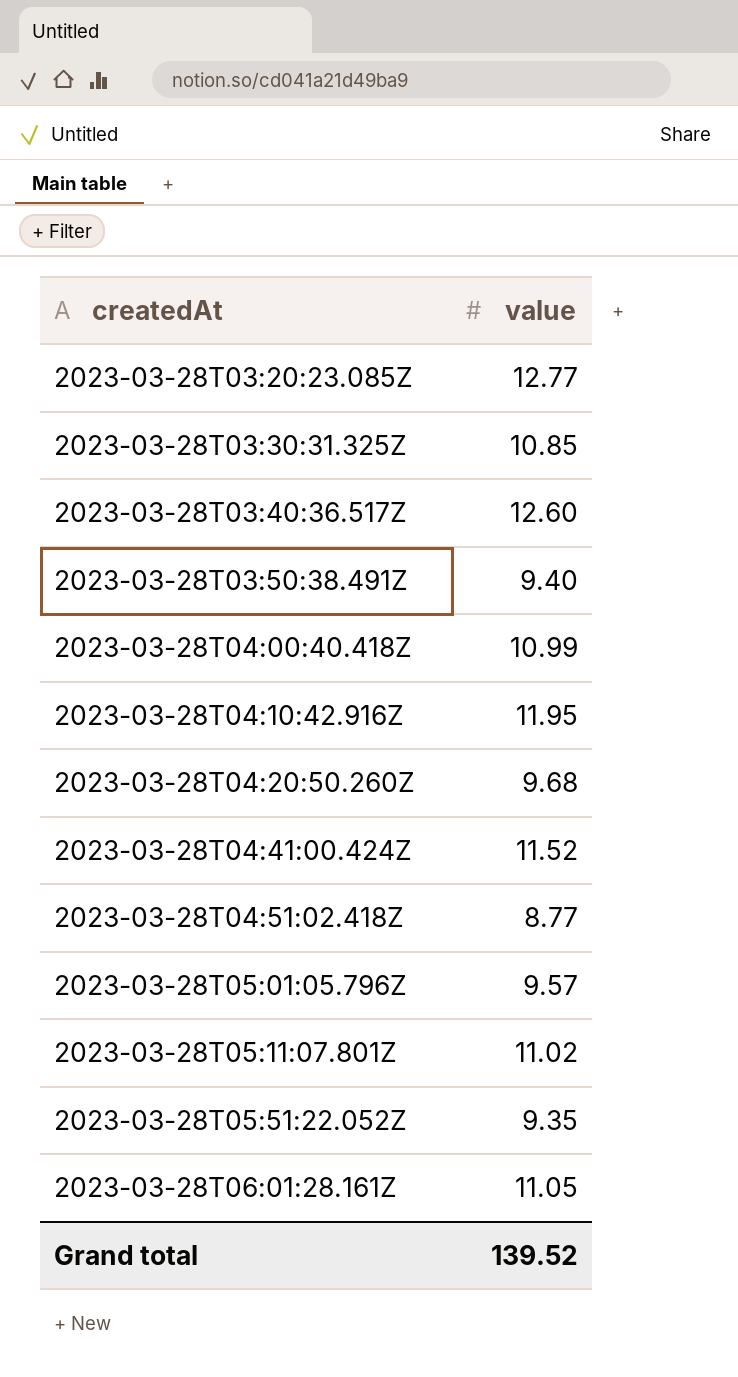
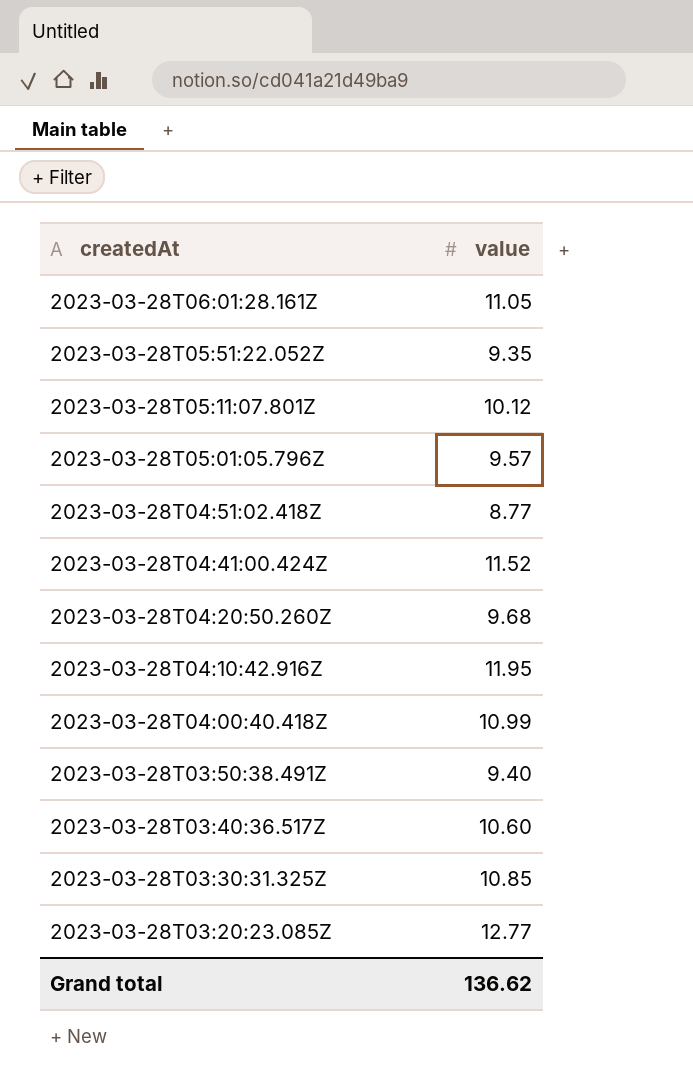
row order: createdAt ascending -> createdAt descending
2023-03-28T05:11:07.801Z | value: 11.02 -> 10.12
2023-03-28T03:40:36.517Z | value: 12.60 -> 10.60
Grand total | value: 139.52 -> 136.62

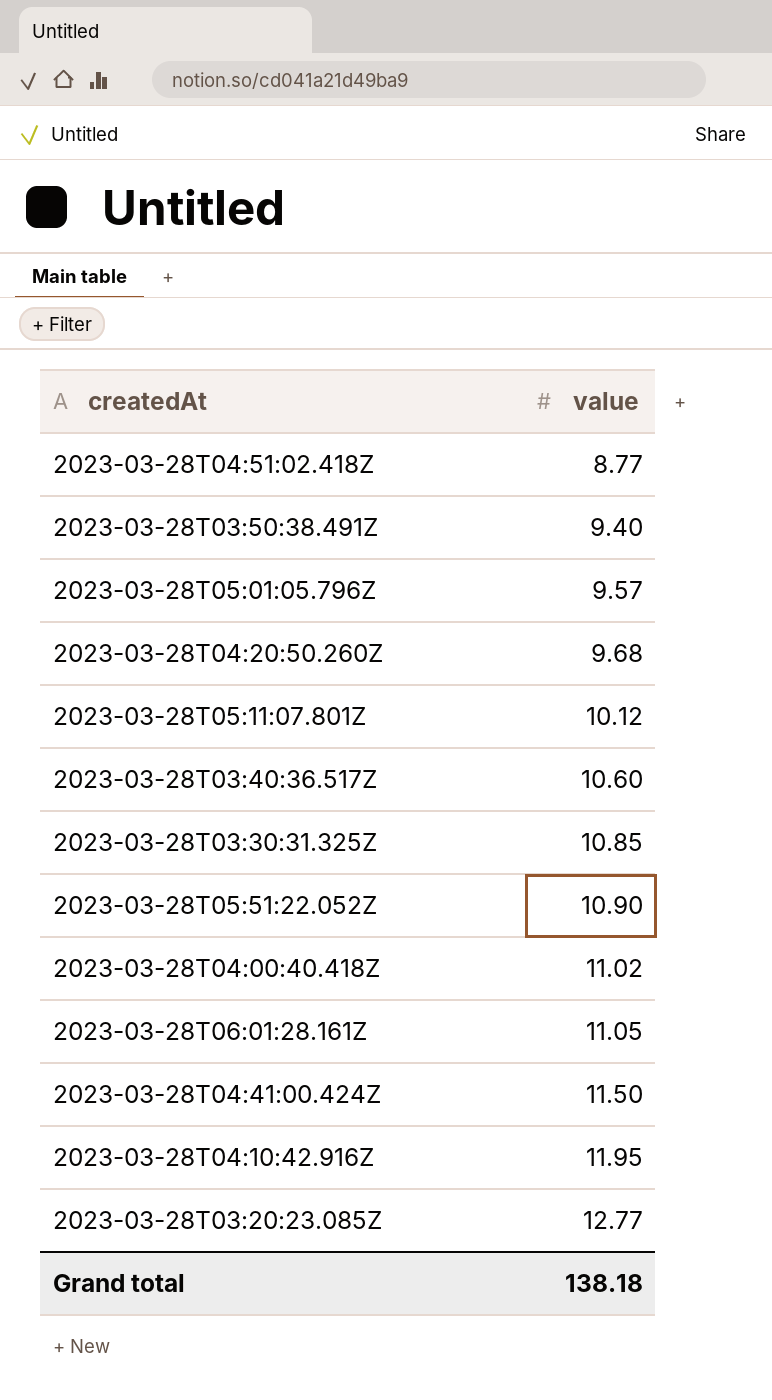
row order: createdAt descending -> value ascending
2023-03-28T05:51:22.052Z | value: 9.35 -> 10.90
2023-03-28T04:00:40.418Z | value: 10.99 -> 11.02
2023-03-28T04:41:00.424Z | value: 11.52 -> 11.50
Grand total | value: 136.62 -> 138.18

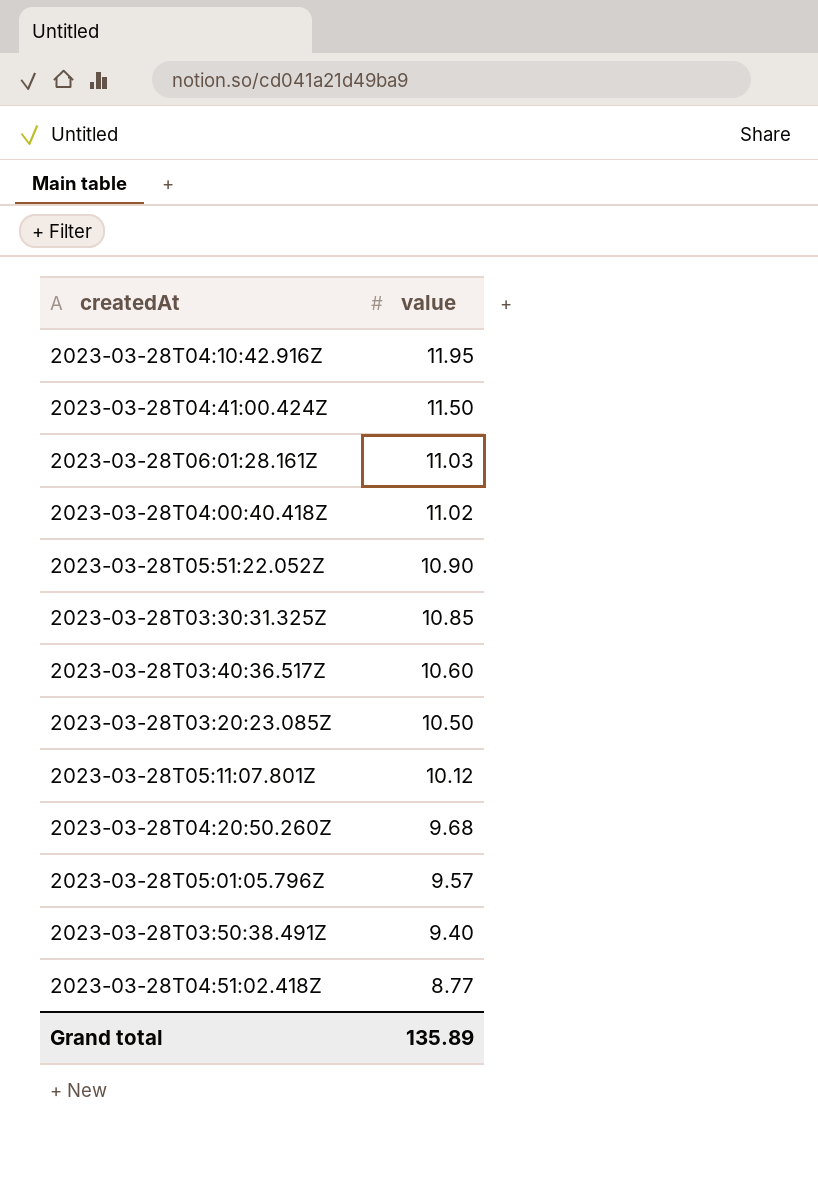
row order: value ascending -> value descending
2023-03-28T06:01:28.161Z | value: 11.05 -> 11.03
2023-03-28T03:20:23.085Z | value: 12.77 -> 10.50
Grand total | value: 138.18 -> 135.89

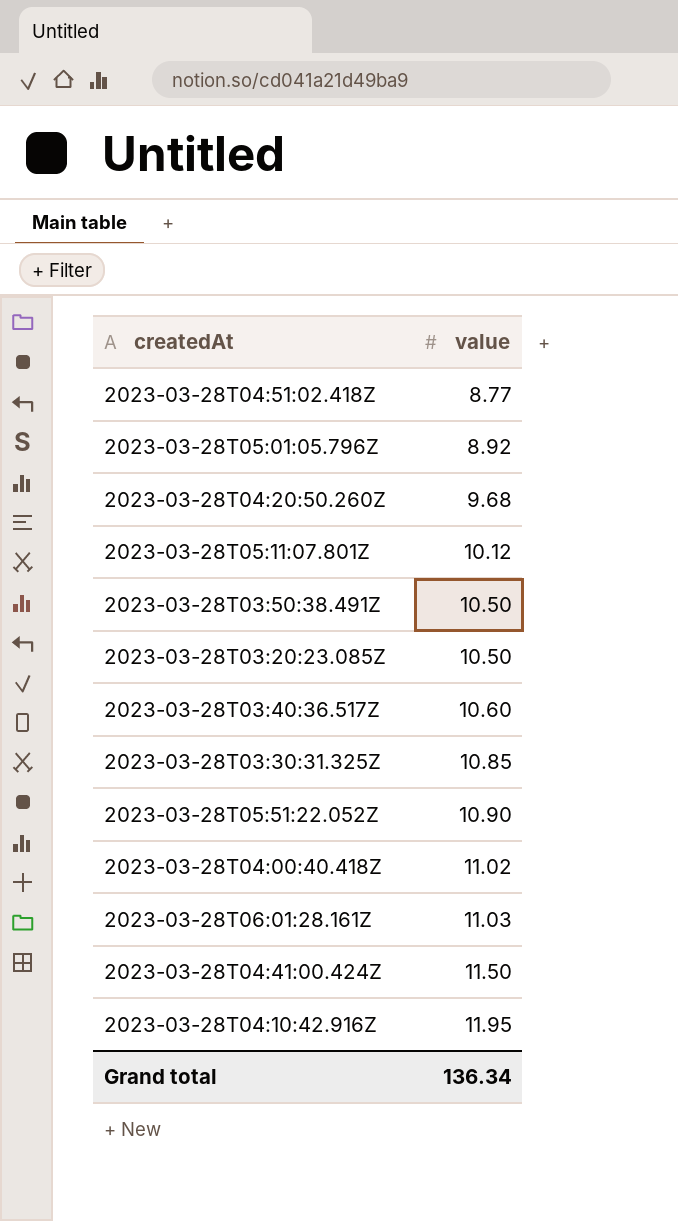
row order: value descending -> value ascending
2023-03-28T05:01:05.796Z | value: 9.57 -> 8.92
2023-03-28T03:50:38.491Z | value: 9.40 -> 10.50
Grand total | value: 135.89 -> 136.34

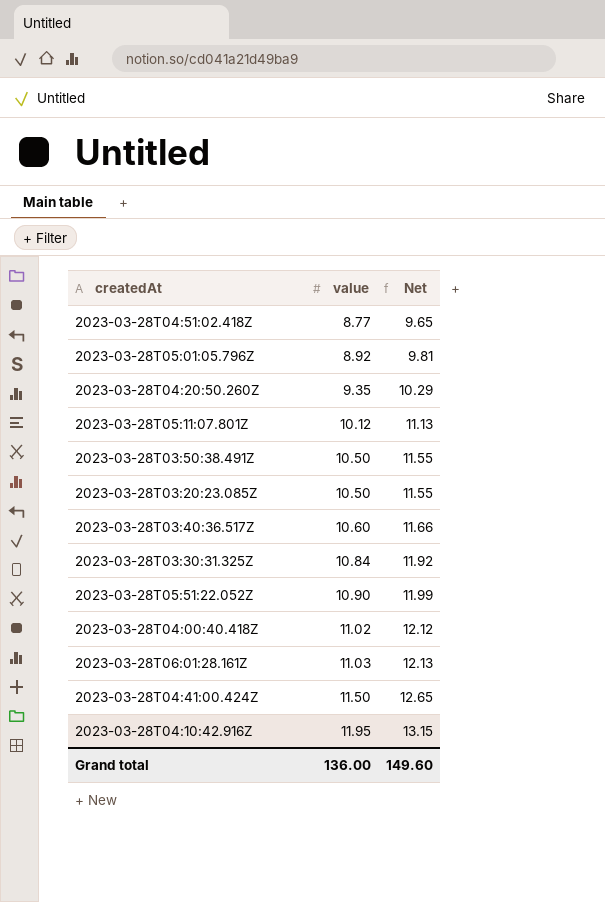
column Net | formula: none -> [value] * 1.1
2023-03-28T04:20:50.260Z | value: 9.68 -> 9.35
2023-03-28T03:30:31.325Z | value: 10.85 -> 10.84
Grand total | value: 136.34 -> 136.00

